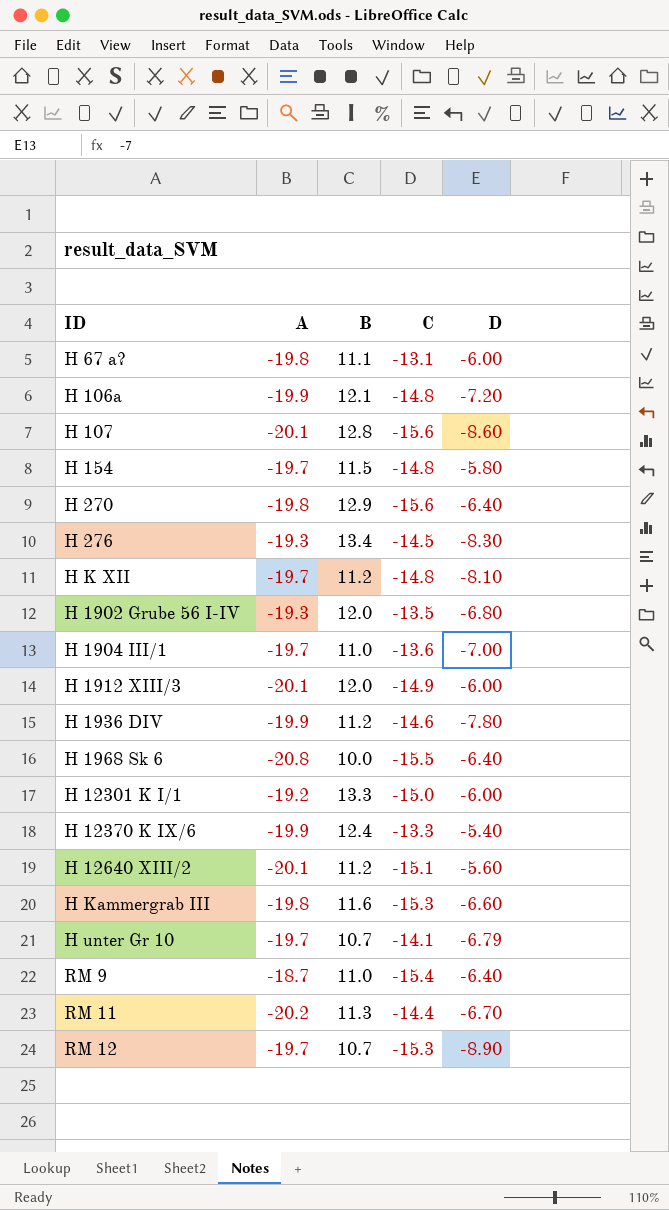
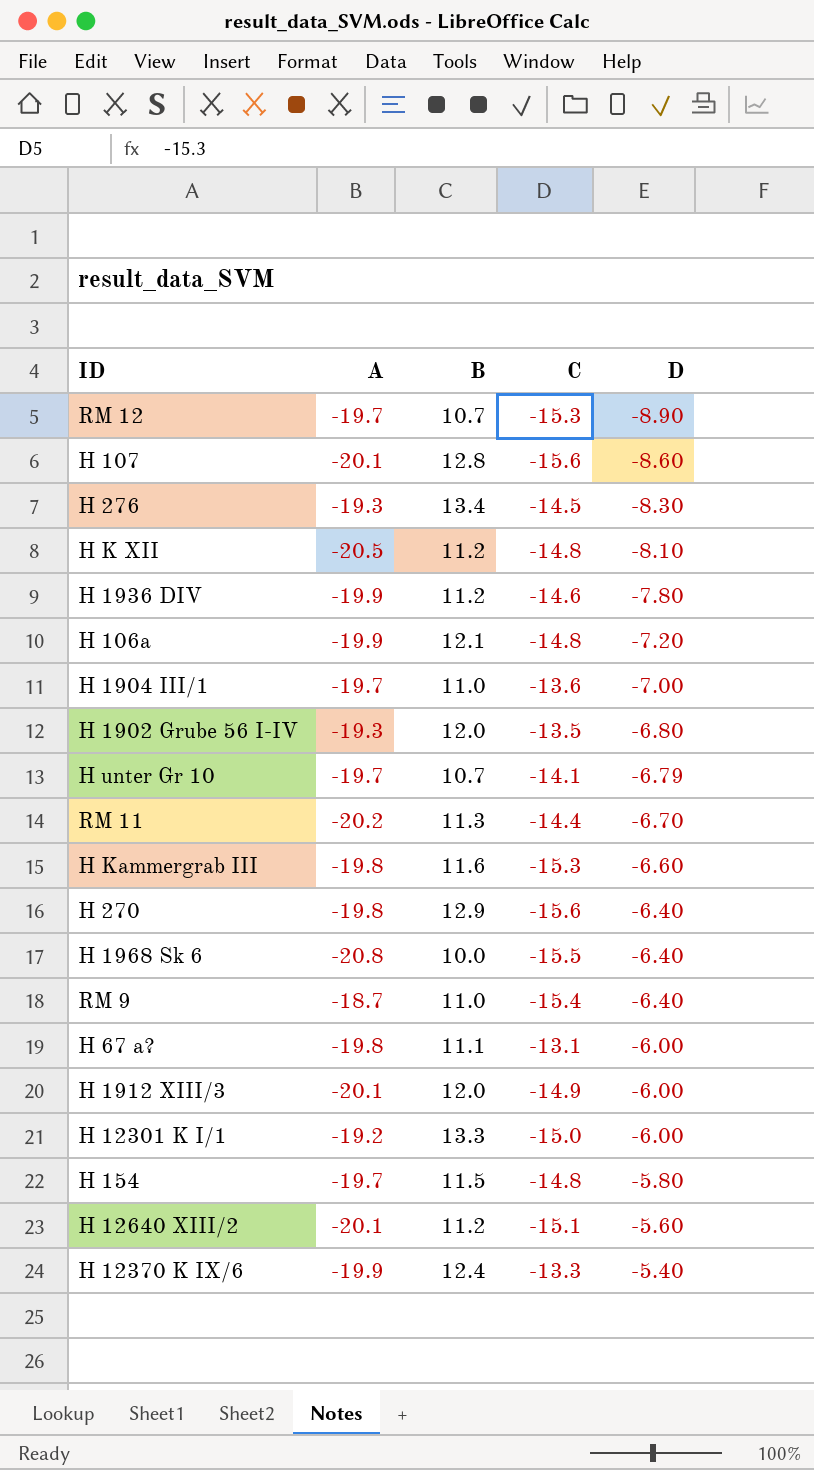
row order: none -> D ascending
H K XII | A: -19.7 -> -20.5

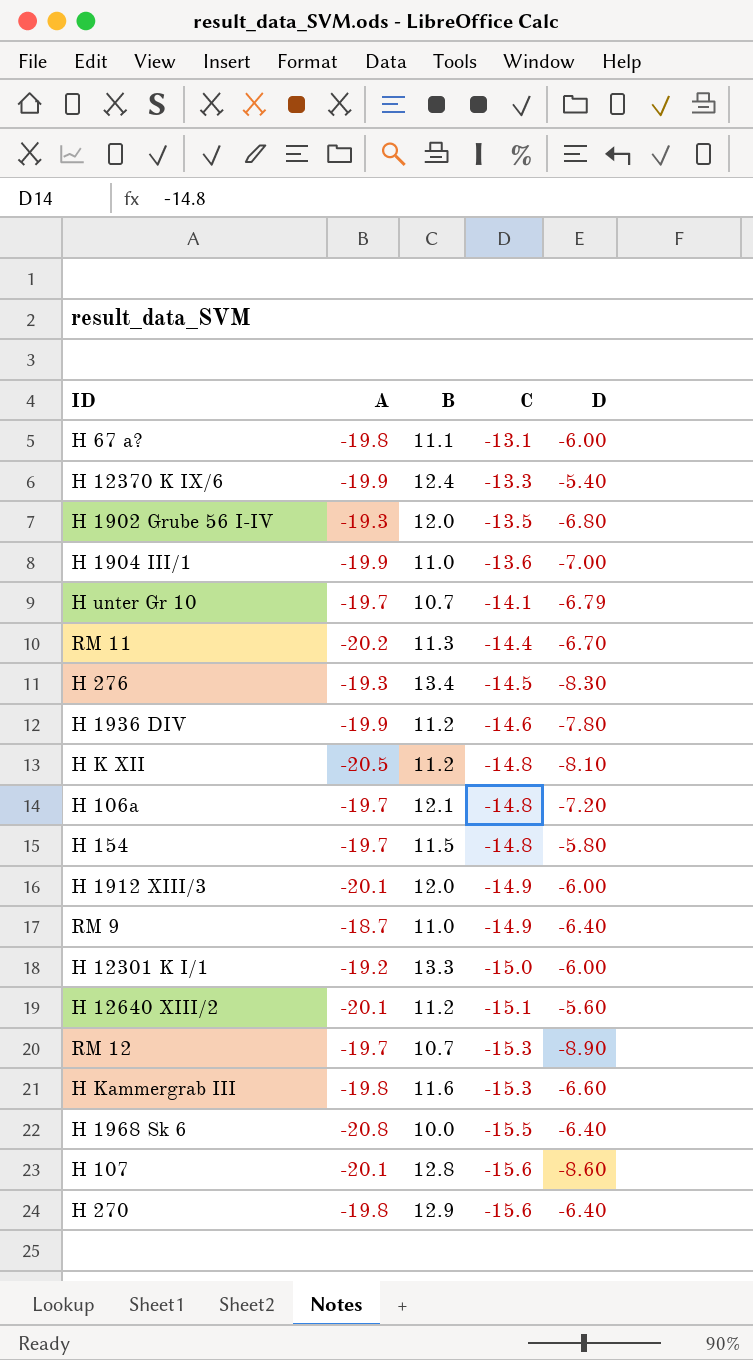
row order: D ascending -> C descending
H 1904 III/1 | A: -19.7 -> -19.9
H 106a | A: -19.9 -> -19.7
RM 9 | C: -15.4 -> -14.9

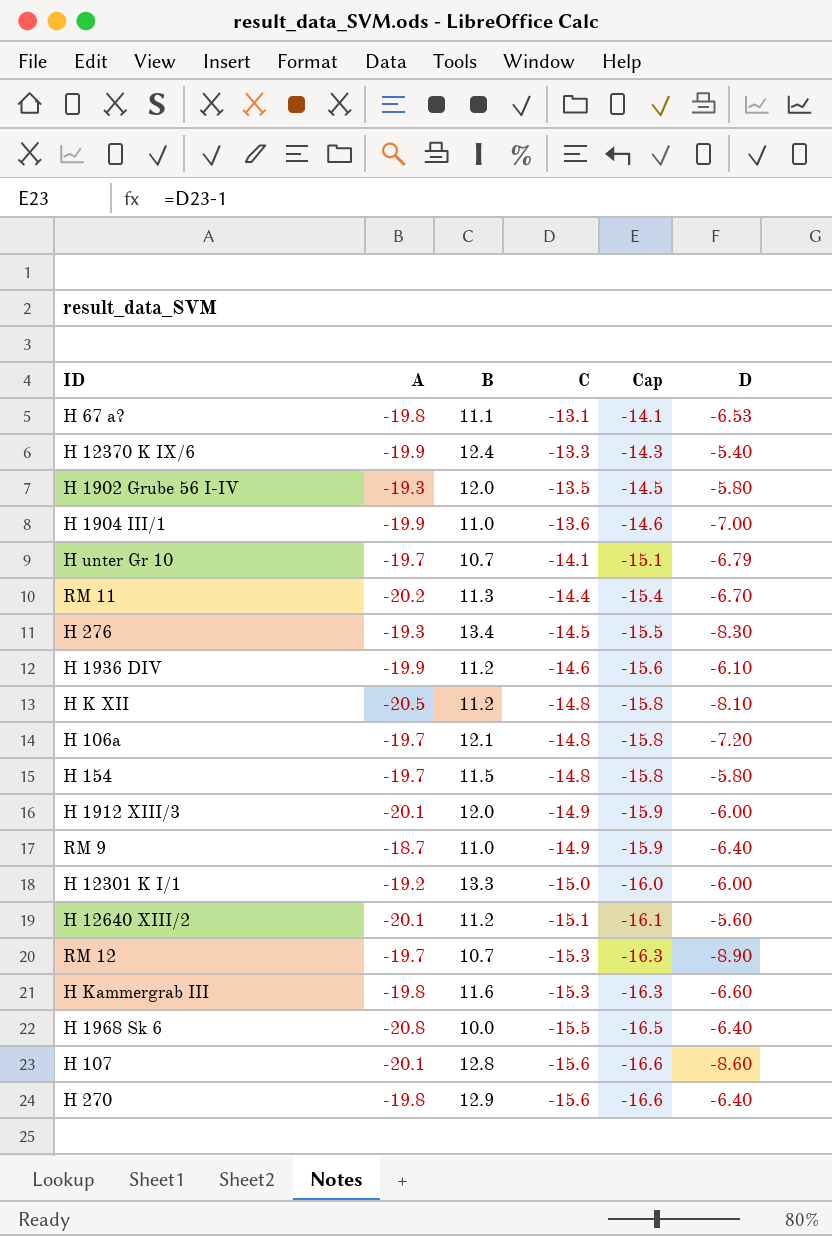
column Cap | formula: none -> [C] - 1
H 67 a? | D: -6.00 -> -6.53
H 1902 Grube 56 I-IV | D: -6.80 -> -5.80
H 1936 DIV | D: -7.80 -> -6.10

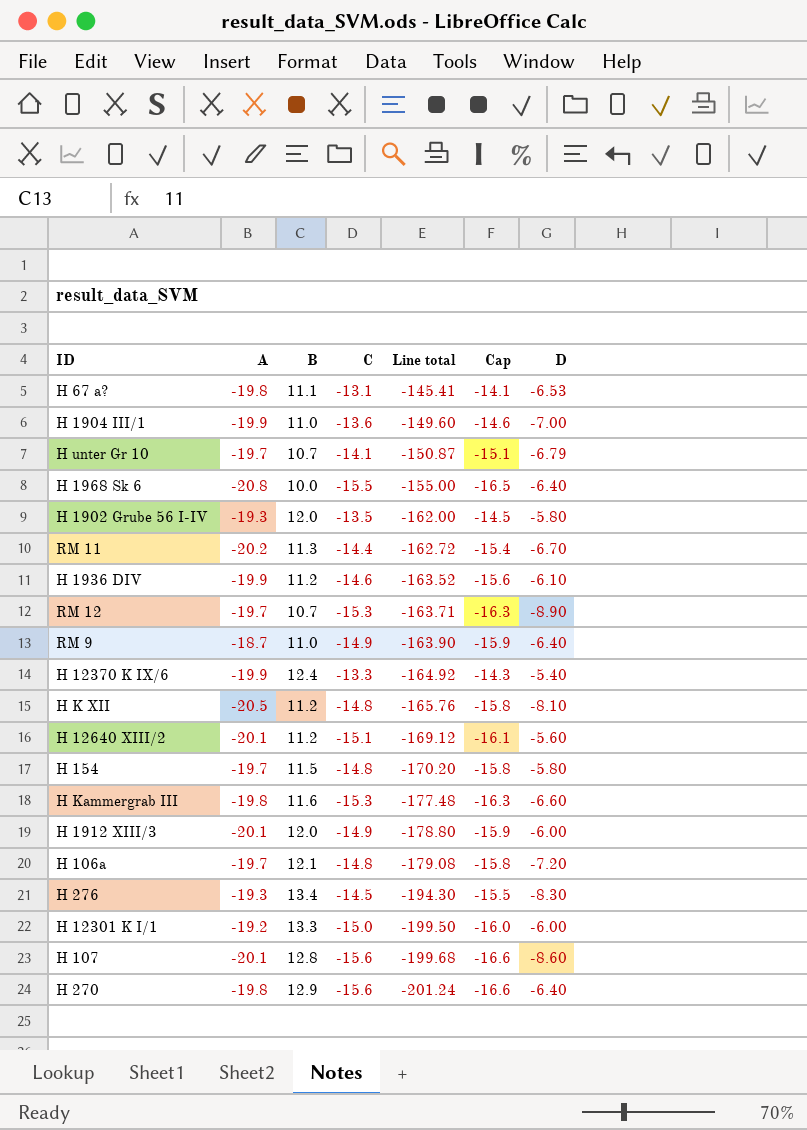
row order: C descending -> Line total descending
column Line total | formula: none -> [B] * [C]

